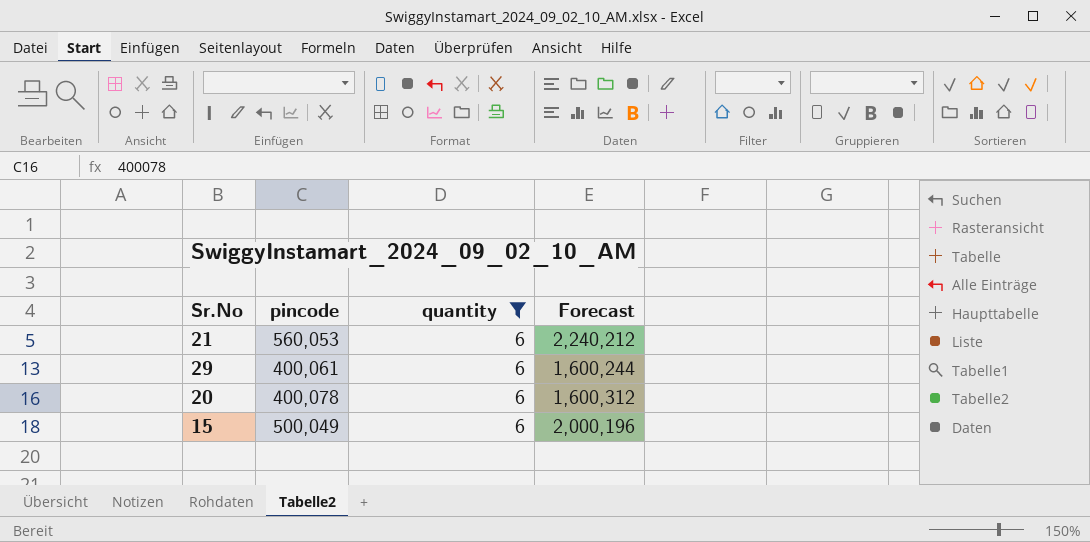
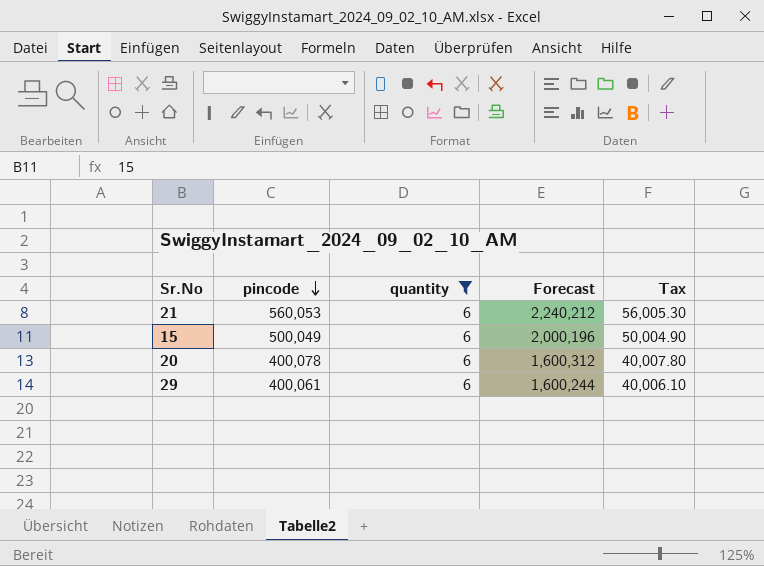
row order: none -> pincode descending
column Tax | formula: none -> [pincode] * 0.1

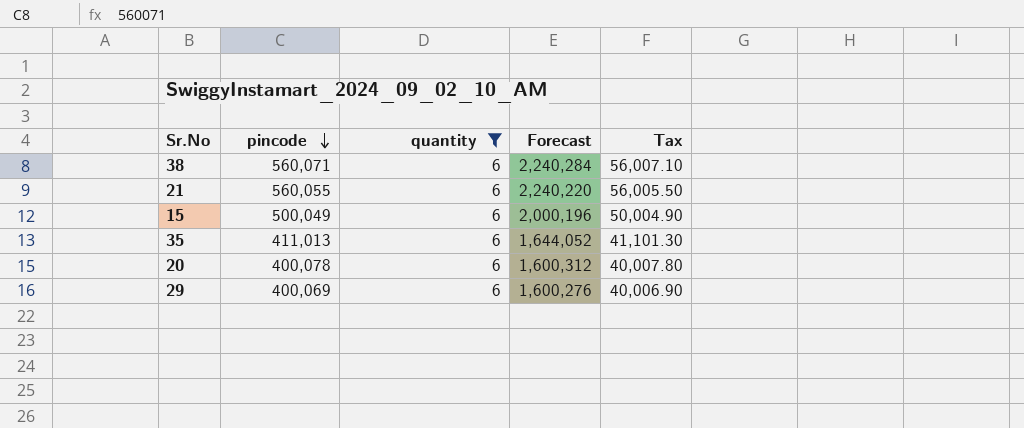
row 38: none -> 560,071 | 6 | 2,240,284 | 56,007.10
21 | pincode: 560,053 -> 560,055
21 | Forecast: 2,240,212 -> 2,240,220
21 | Tax: 56,005.30 -> 56,005.50
row 35: none -> 411,013 | 6 | 1,644,052 | 41,101.30
29 | pincode: 400,061 -> 400,069
29 | Forecast: 1,600,244 -> 1,600,276
29 | Tax: 40,006.10 -> 40,006.90

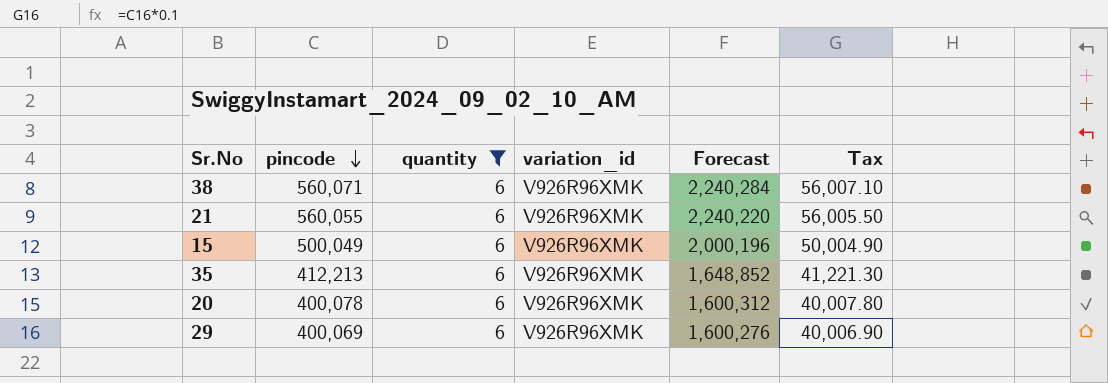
column variation_id | position: none -> 4
35 | pincode: 411,013 -> 412,213
35 | Forecast: 1,644,052 -> 1,648,852
35 | Tax: 41,101.30 -> 41,221.30

